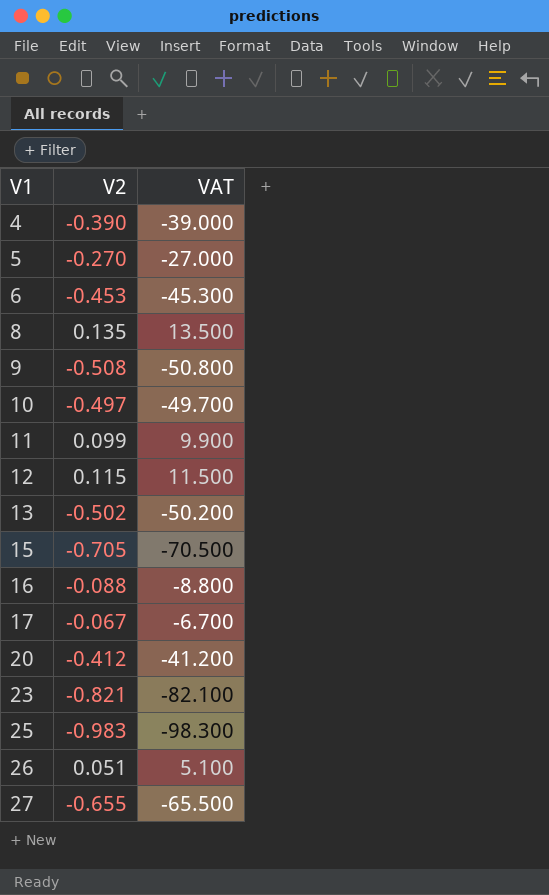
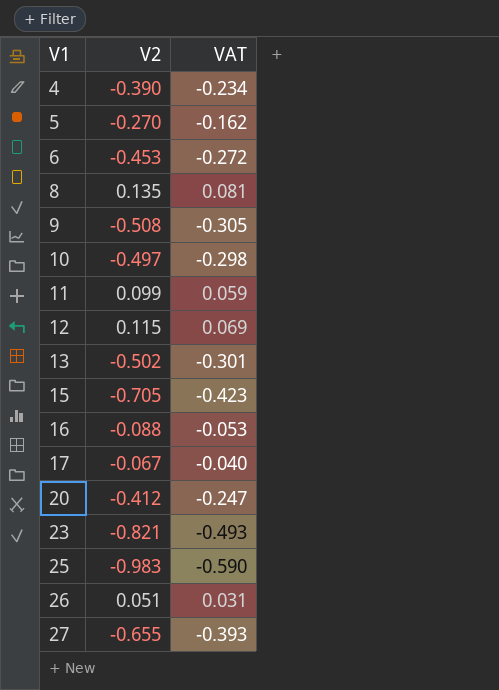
column VAT | formula: [V2] * 100 -> [V2] * 0.6

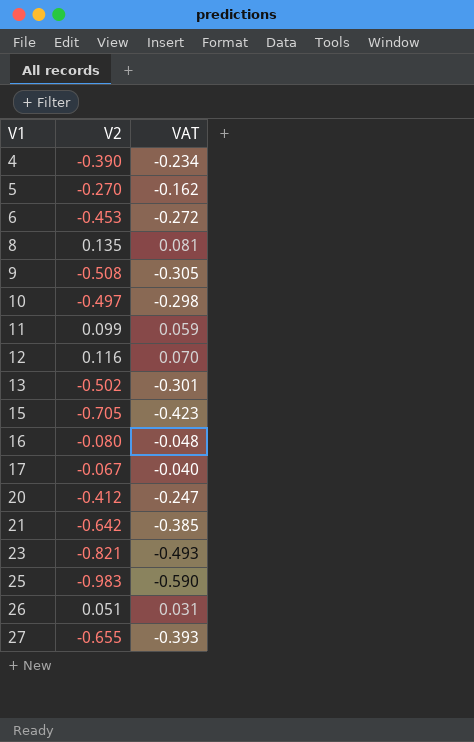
12 | V2: 0.115 -> 0.116
12 | VAT: 0.069 -> 0.070
16 | V2: -0.088 -> -0.080
16 | VAT: -0.053 -> -0.048
row 21: none -> -0.642 | -0.385

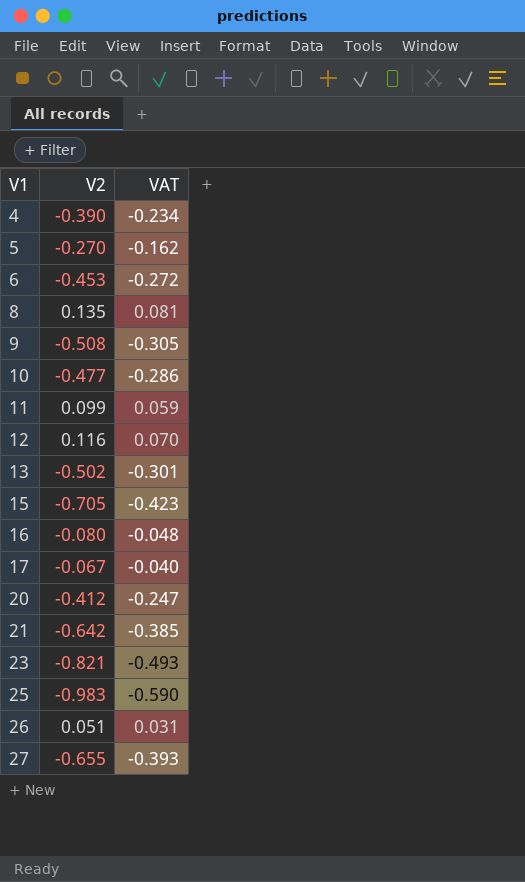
10 | V2: -0.497 -> -0.477
10 | VAT: -0.298 -> -0.286

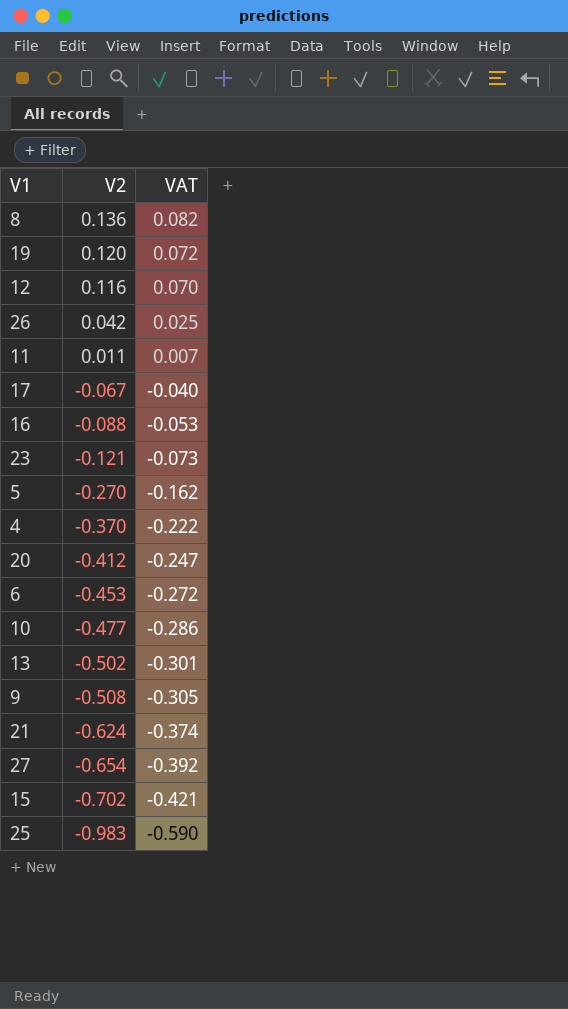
row order: V1 ascending -> V2 descending
8 | V2: 0.135 -> 0.136
8 | VAT: 0.081 -> 0.082
row 19: none -> 0.120 | 0.072
26 | V2: 0.051 -> 0.042
26 | VAT: 0.031 -> 0.025
11 | V2: 0.099 -> 0.011
11 | VAT: 0.059 -> 0.007
16 | V2: -0.080 -> -0.088
16 | VAT: -0.048 -> -0.053
23 | V2: -0.821 -> -0.121
23 | VAT: -0.493 -> -0.073
4 | V2: -0.390 -> -0.370
4 | VAT: -0.234 -> -0.222
21 | V2: -0.642 -> -0.624
21 | VAT: -0.385 -> -0.374
27 | V2: -0.655 -> -0.654
27 | VAT: -0.393 -> -0.392
15 | V2: -0.705 -> -0.702
15 | VAT: -0.423 -> -0.421

